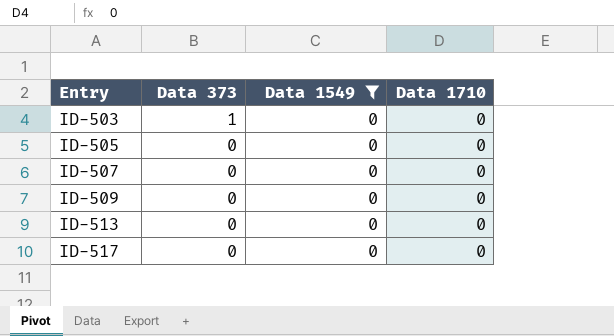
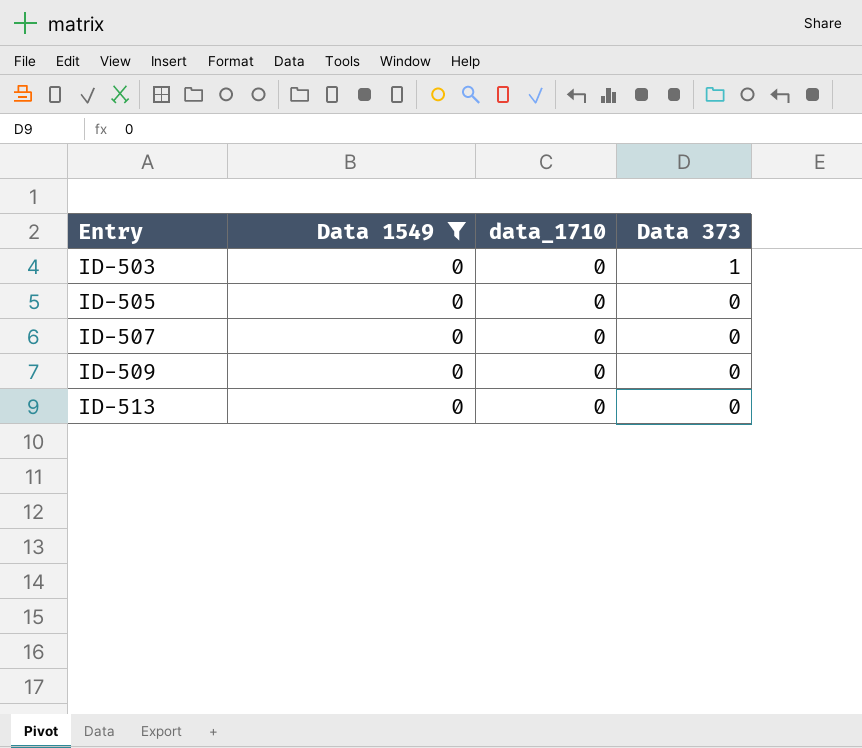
column name: Data 1710 -> data_1710
column Data 373 | position: 2 -> 4
row ID-517: 0 | 0 | 0 -> none

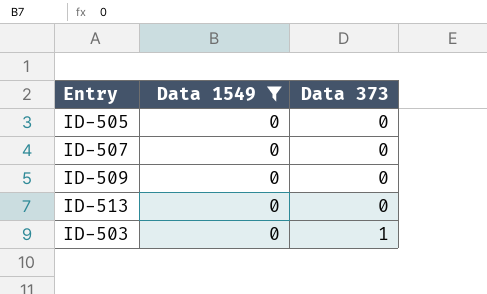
row order: Entry ascending -> Data 373 ascending
column data_1710 | position: 3 -> none

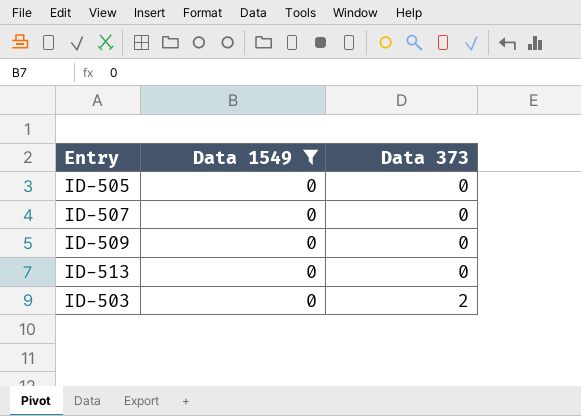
ID-503 | Data 373: 1 -> 2

